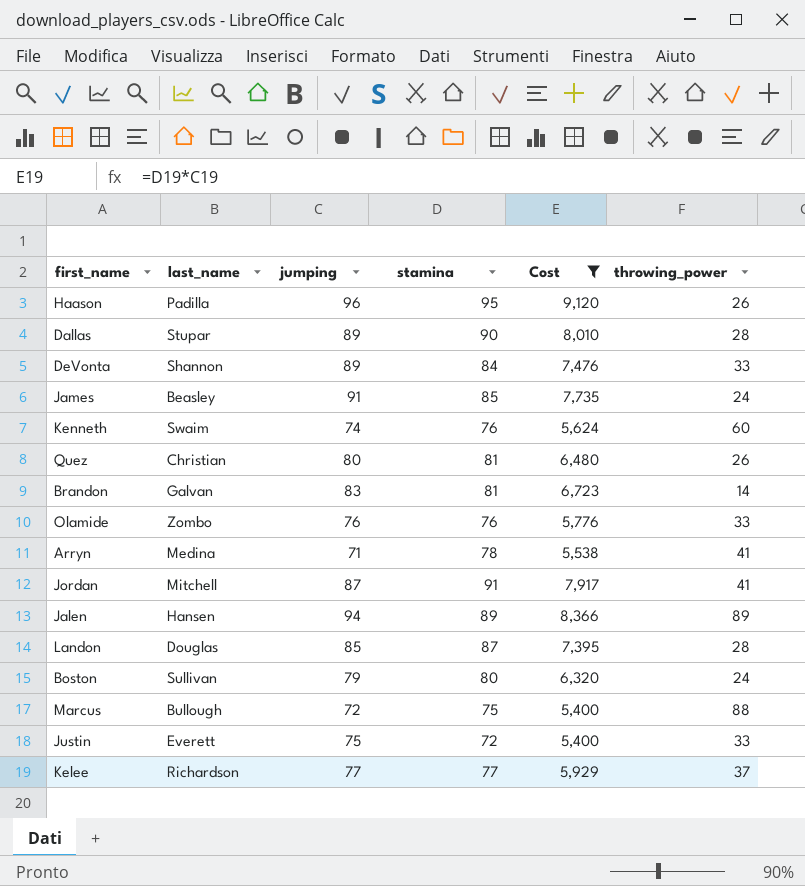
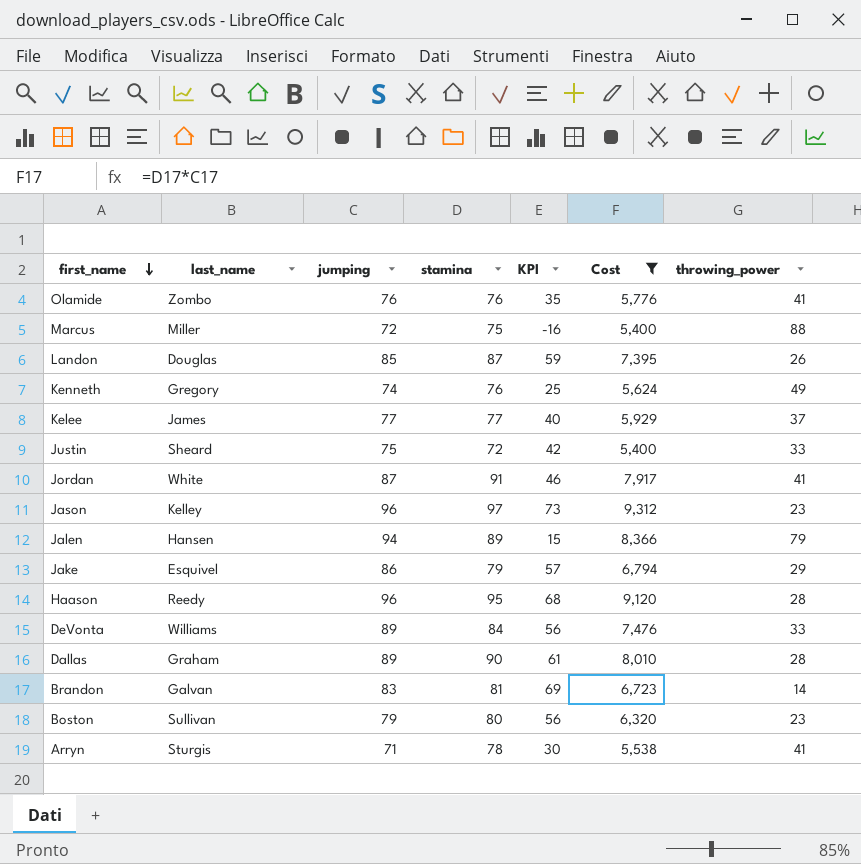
row order: none -> first_name descending
column KPI | formula: none -> [jumping] - [throwing_power]
row James: Beasley | 91 | 85 | 7,735 | 24 -> none
row Quez: Christian | 80 | 81 | 6,480 | 26 -> none
Olamide | throwing_power: 33 -> 41
Marcus | last_name: Bullough -> Miller
Landon | throwing_power: 28 -> 26
Kenneth | last_name: Swaim -> Gregory
Kenneth | throwing_power: 60 -> 49
Kelee | last_name: Richardson -> James
Justin | last_name: Everett -> Sheard
Jordan | last_name: Mitchell -> White
row Jason: none -> Kelley | 96 | 97 | 73 | 9,312 | 23
Jalen | throwing_power: 89 -> 79
row Jake: none -> Esquivel | 86 | 79 | 57 | 6,794 | 29
Haason | last_name: Padilla -> Reedy
Haason | throwing_power: 26 -> 28
DeVonta | last_name: Shannon -> Williams
Dallas | last_name: Stupar -> Graham
Boston | throwing_power: 24 -> 23
Arryn | last_name: Medina -> Sturgis

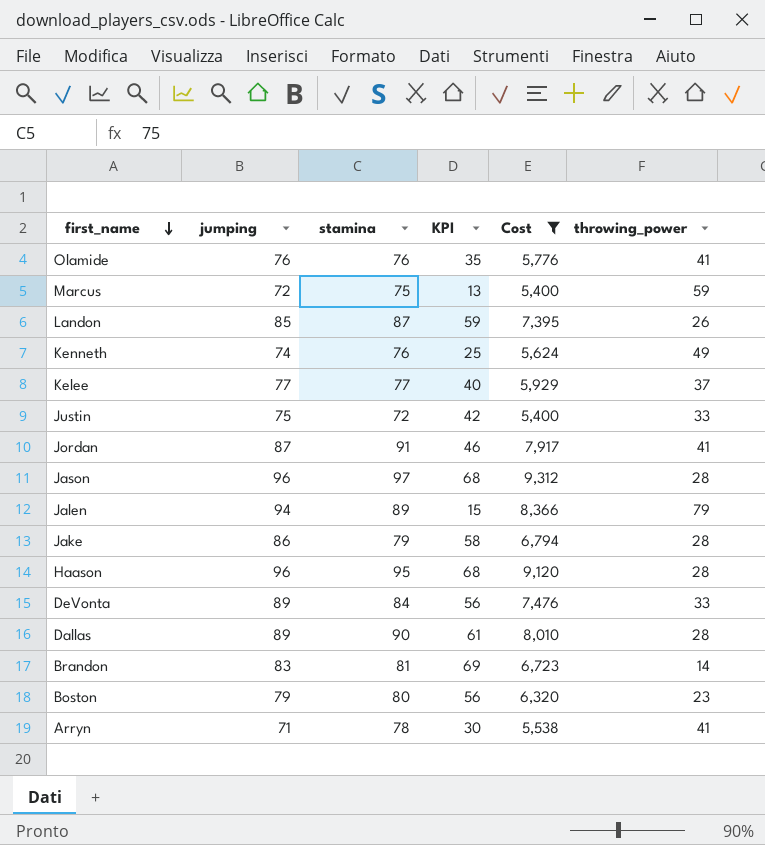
column last_name | position: 2 -> none
Marcus | KPI: -16 -> 13
Marcus | throwing_power: 88 -> 59
Jason | KPI: 73 -> 68
Jason | throwing_power: 23 -> 28
Jake | KPI: 57 -> 58
Jake | throwing_power: 29 -> 28

